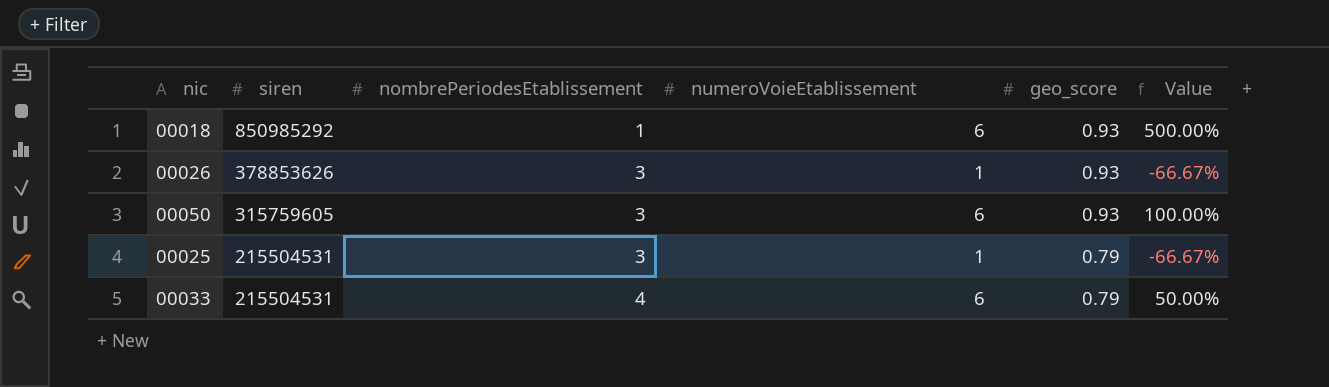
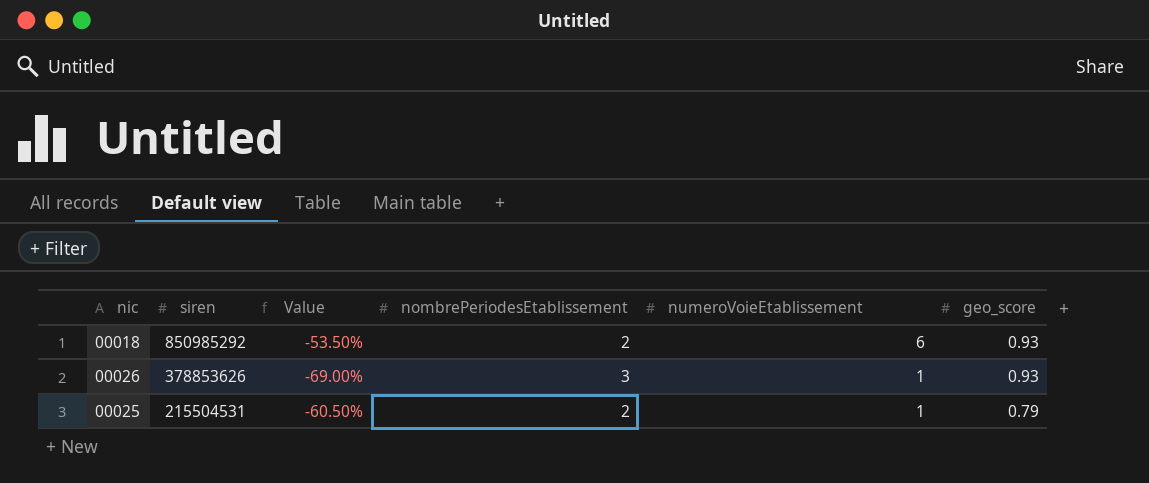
column Value | formula: ([numeroVoieEtablissement] - [nombrePeriodesEtablissement]) / [nombrePeriodesEtablissement] -> ([geo_score] - [nombrePeriodesEtablissement]) / [nombrePeriodesEtablissement]
column Value | position: 6 -> 3
row 00050: 315759605 | 3 | 6 | 0.93 | 100.00% -> none
row 00033: 215504531 | 4 | 6 | 0.79 | 50.00% -> none
00018 | nombrePeriodesEtablissement: 1 -> 2
00025 | nombrePeriodesEtablissement: 3 -> 2

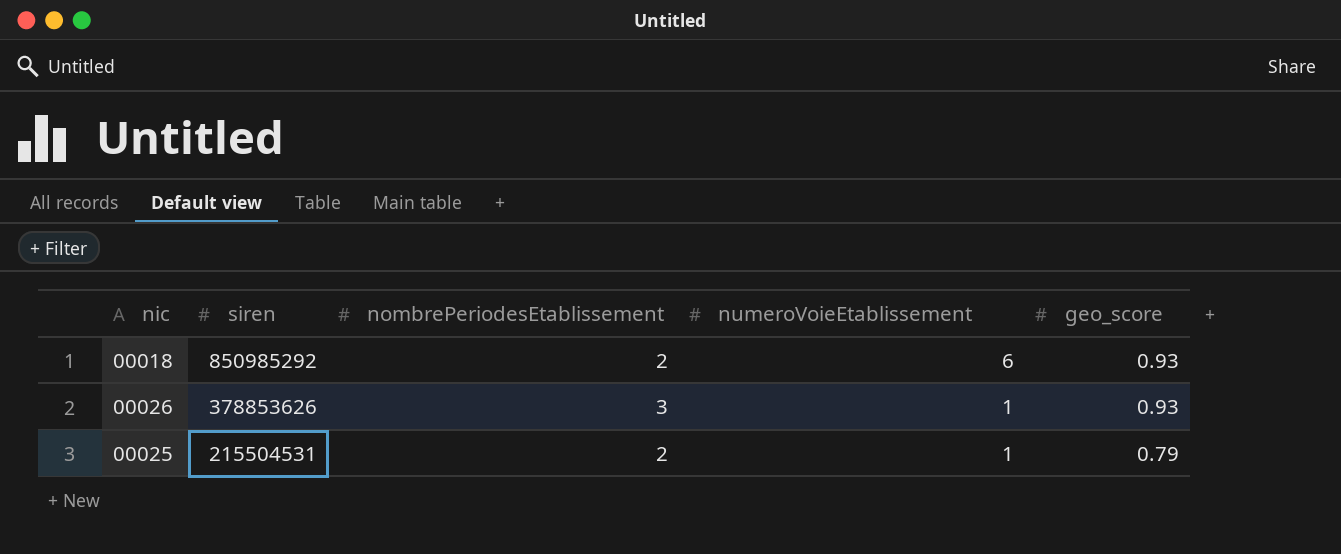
column Value | formula: ([geo_score] - [nombrePeriodesEtablissement]) / [nombrePeriodesEtablissement] -> none

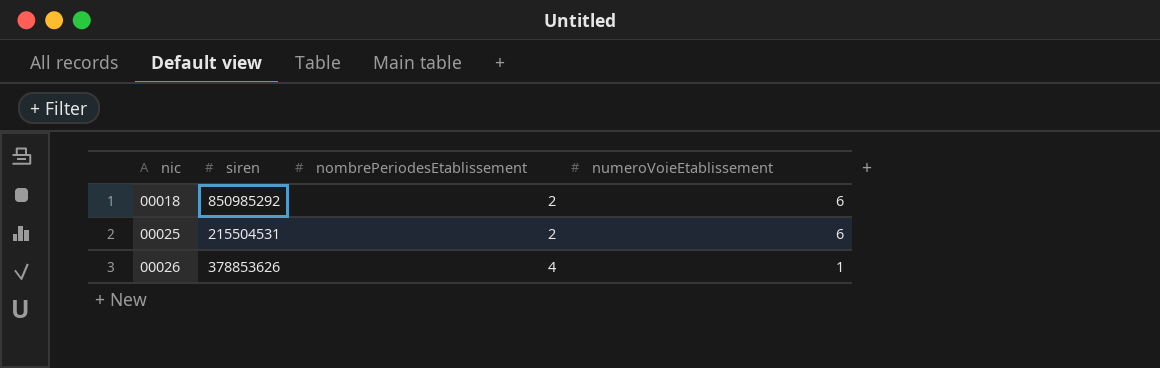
row order: siren descending -> nic ascending
column geo_score | position: 5 -> none
00025 | numeroVoieEtablissement: 1 -> 6
00026 | nombrePeriodesEtablissement: 3 -> 4

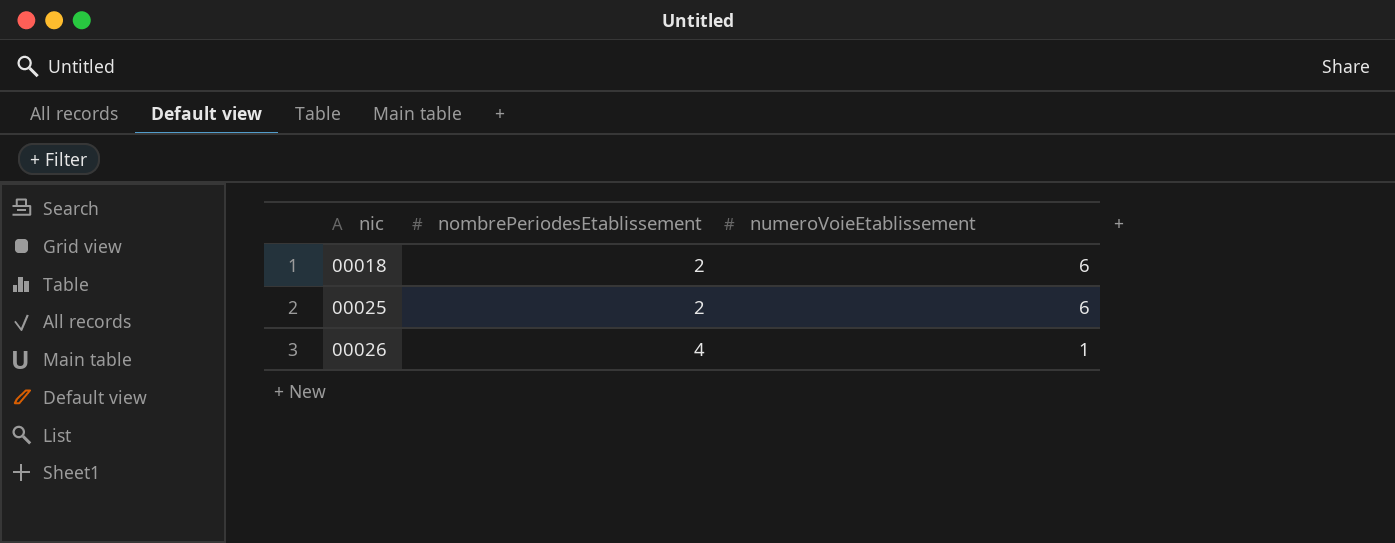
column siren | position: 2 -> none

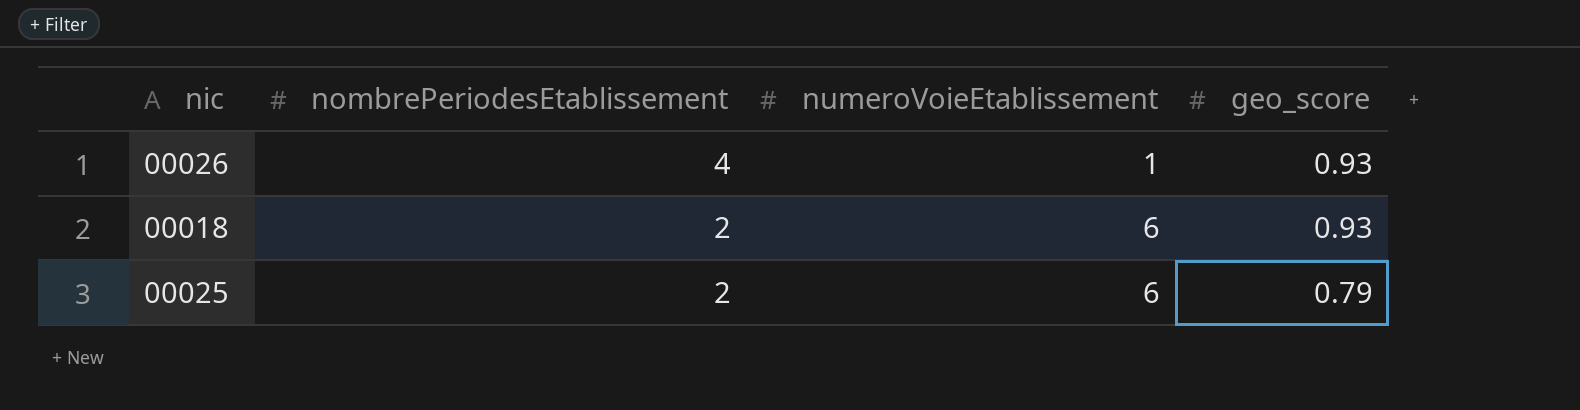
row order: nic ascending -> nombrePeriodesEtablissement descending
column geo_score | position: none -> 4

